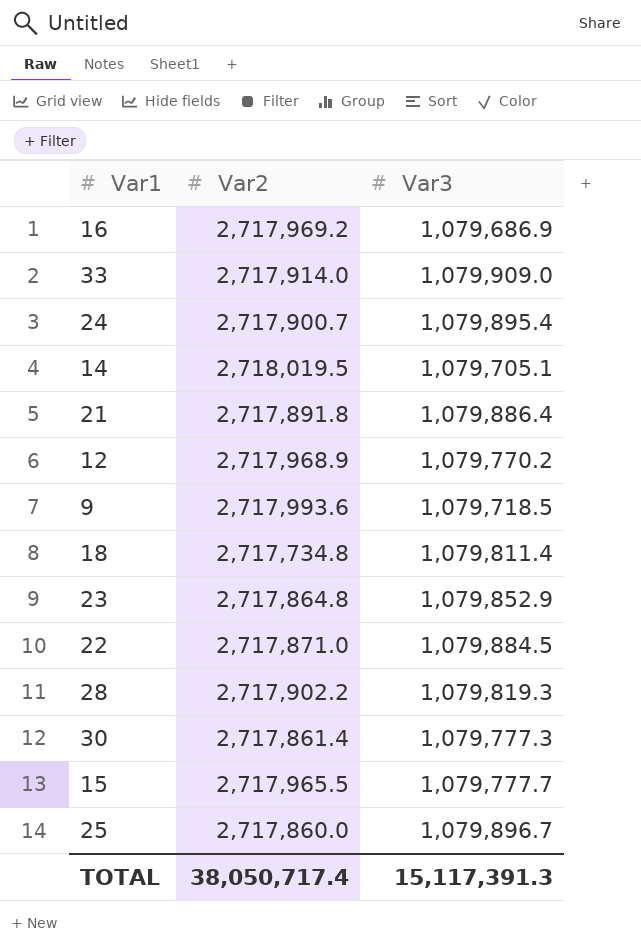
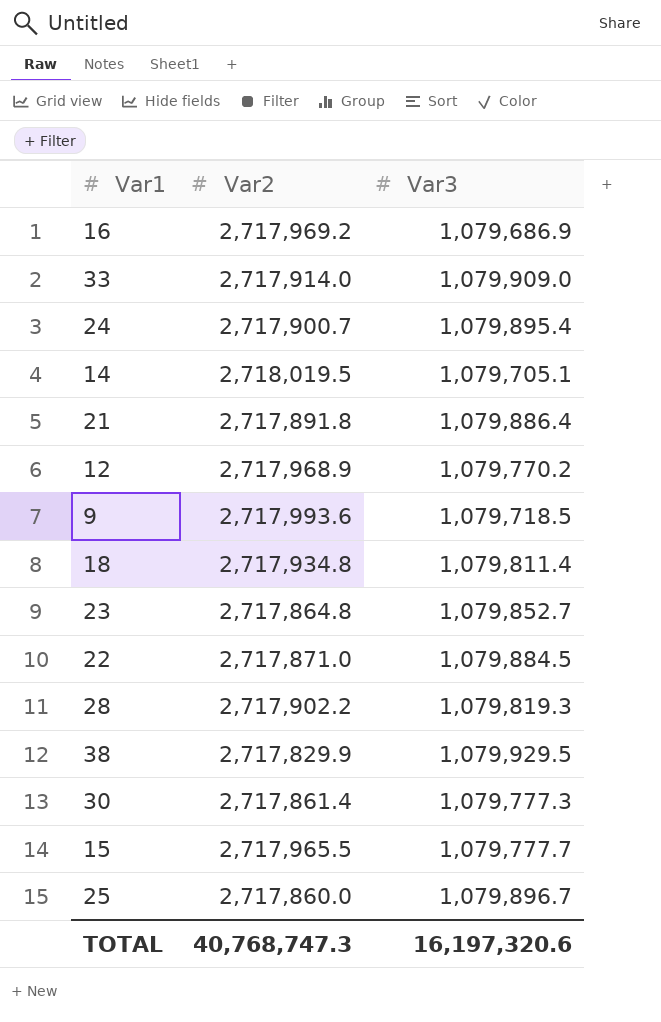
18 | Var2: 2,717,734.8 -> 2,717,934.8
23 | Var3: 1,079,852.9 -> 1,079,852.7
row 38: none -> 2,717,829.9 | 1,079,929.5
TOTAL | Var2: 38,050,717.4 -> 40,768,747.3
TOTAL | Var3: 15,117,391.3 -> 16,197,320.6

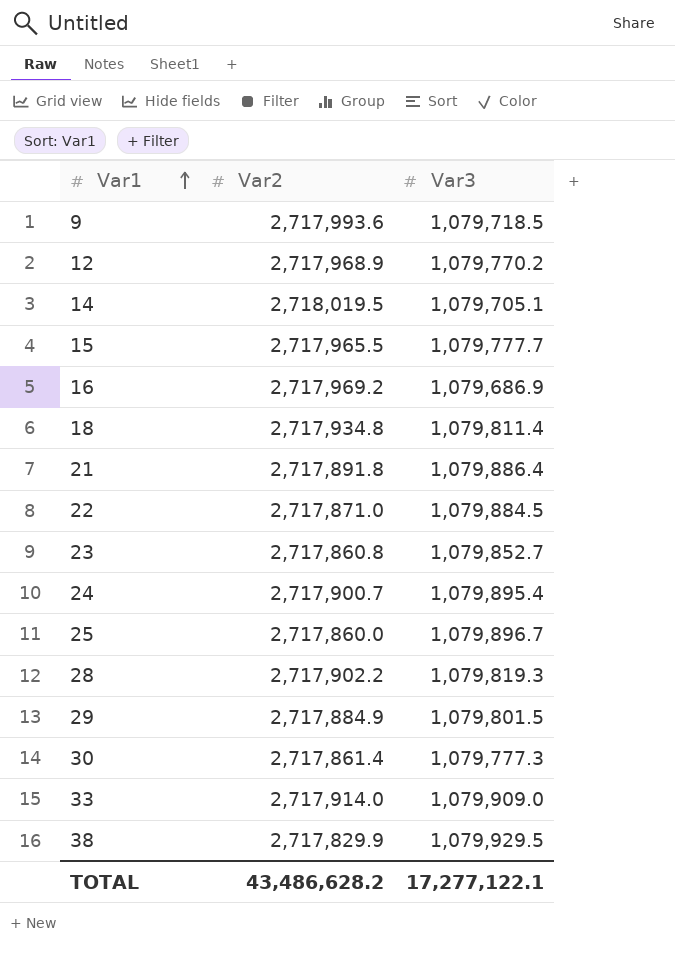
row order: none -> Var1 ascending
23 | Var2: 2,717,864.8 -> 2,717,860.8
row 29: none -> 2,717,884.9 | 1,079,801.5
TOTAL | Var2: 40,768,747.3 -> 43,486,628.2
TOTAL | Var3: 16,197,320.6 -> 17,277,122.1

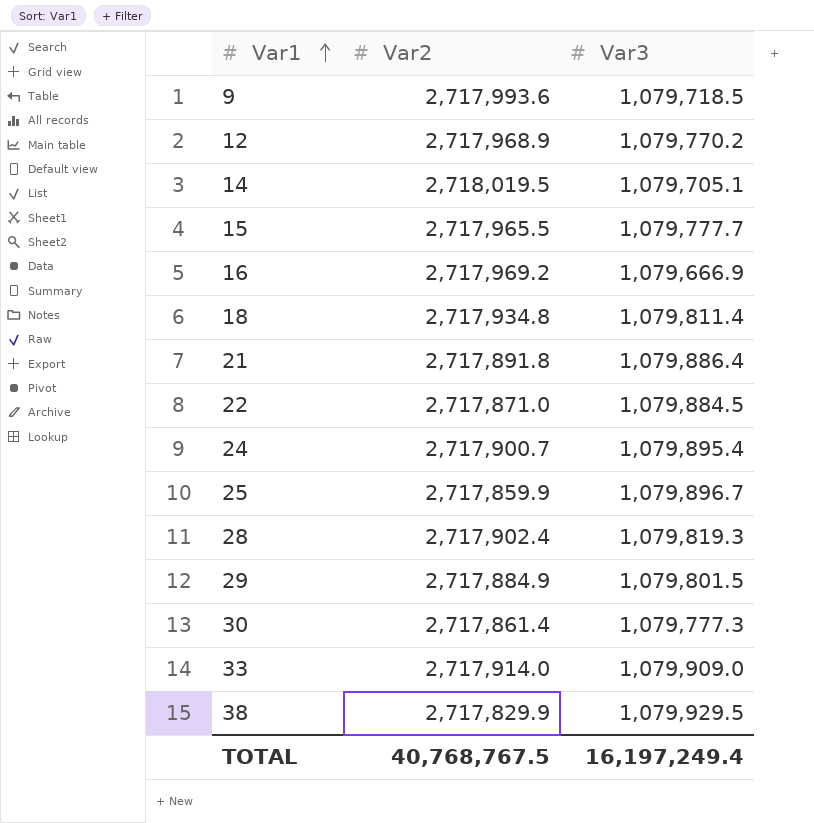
row 23: 2,717,860.8 | 1,079,852.7 -> none
16 | Var3: 1,079,686.9 -> 1,079,666.9
25 | Var2: 2,717,860.0 -> 2,717,859.9
28 | Var2: 2,717,902.2 -> 2,717,902.4
TOTAL | Var2: 43,486,628.2 -> 40,768,767.5
TOTAL | Var3: 17,277,122.1 -> 16,197,249.4

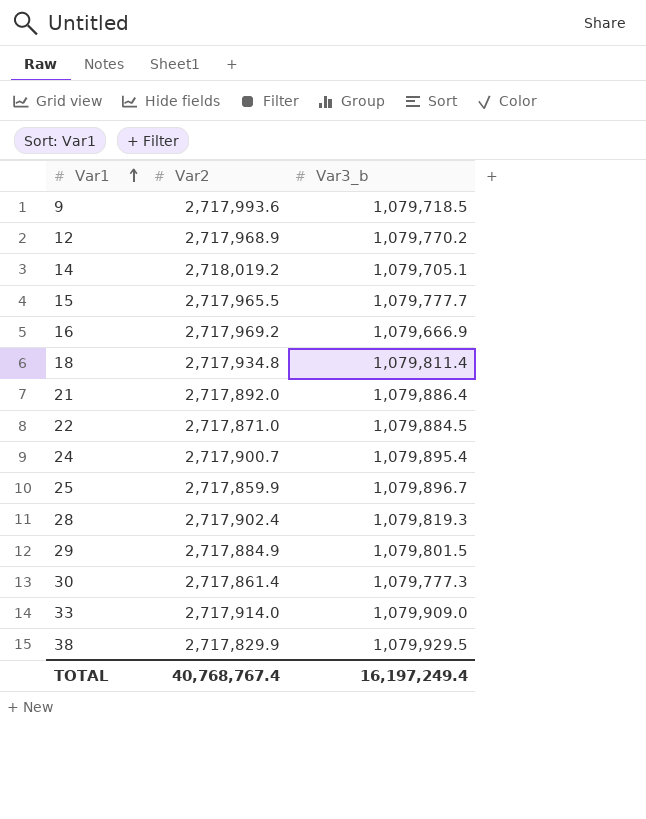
column name: Var3 -> Var3_b
14 | Var2: 2,718,019.5 -> 2,718,019.2
21 | Var2: 2,717,891.8 -> 2,717,892.0
TOTAL | Var2: 40,768,767.5 -> 40,768,767.4

